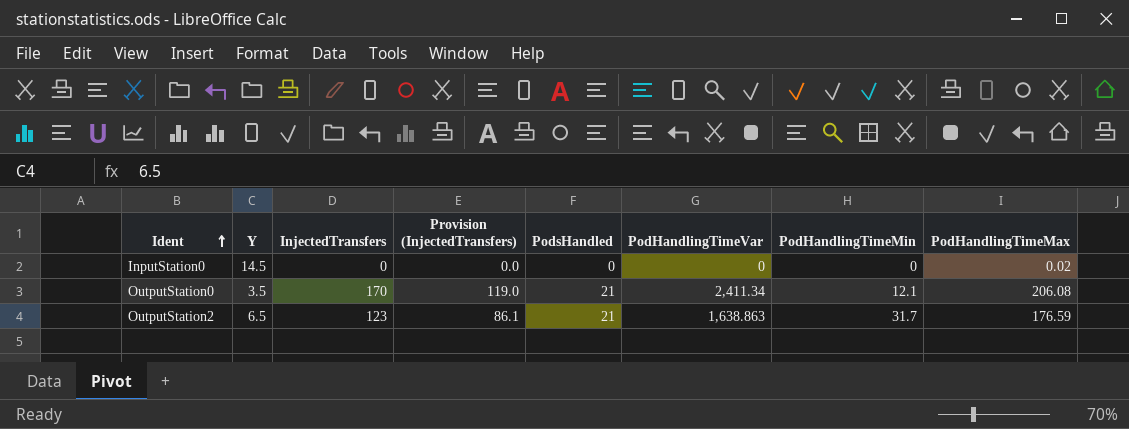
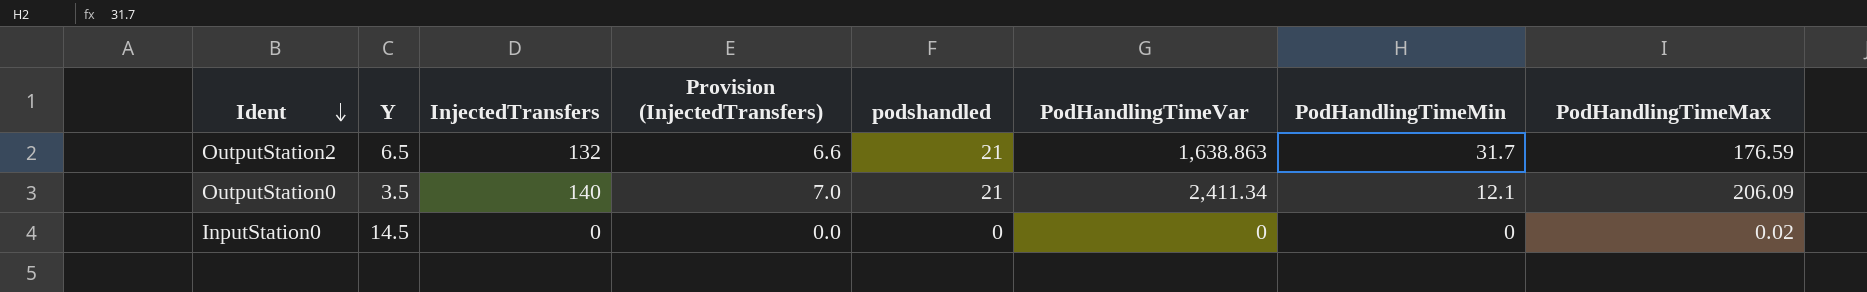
row order: Ident ascending -> Ident descending
column Provision (InjectedTransfers) | formula: [InjectedTransfers] * 0.7 -> [InjectedTransfers] * 0.05
column name: PodsHandled -> podshandled
OutputStation2 | InjectedTransfers: 123 -> 132
OutputStation0 | InjectedTransfers: 170 -> 140
OutputStation0 | PodHandlingTimeMax: 206.08 -> 206.09

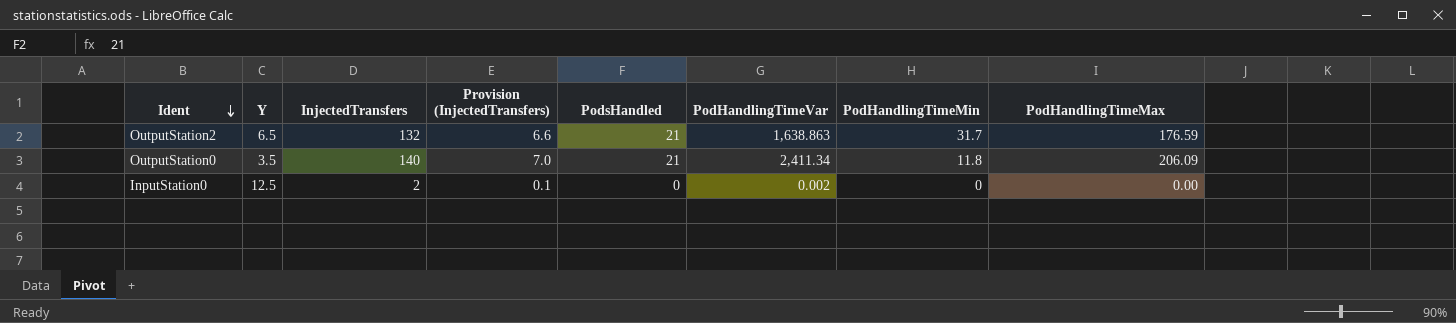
column name: podshandled -> PodsHandled
OutputStation0 | PodHandlingTimeMin: 12.1 -> 11.8
InputStation0 | Y: 14.5 -> 12.5
InputStation0 | InjectedTransfers: 0 -> 2
InputStation0 | Provision (InjectedTransfers): 0.0 -> 0.1
InputStation0 | PodHandlingTimeVar: 0 -> 0.002
InputStation0 | PodHandlingTimeMax: 0.02 -> 0.00

